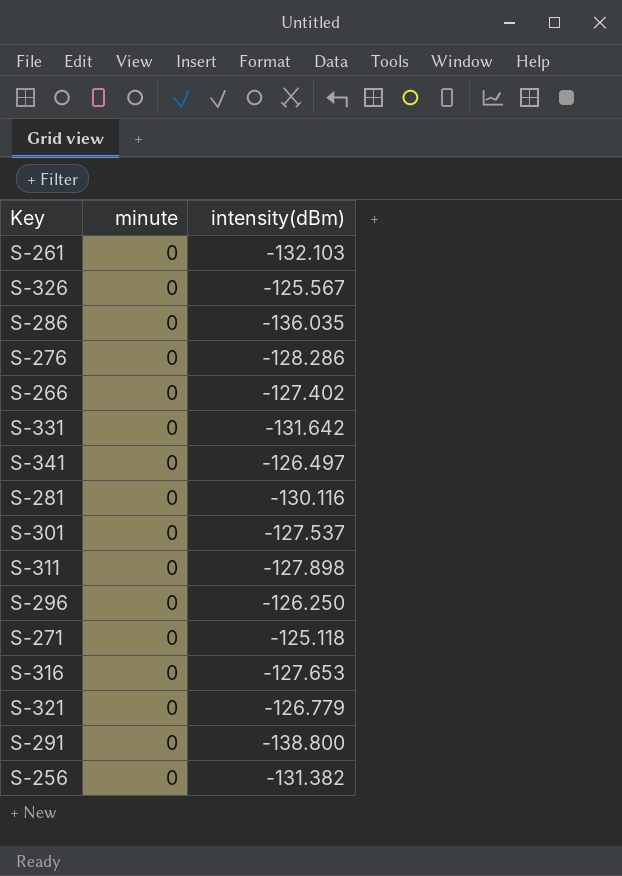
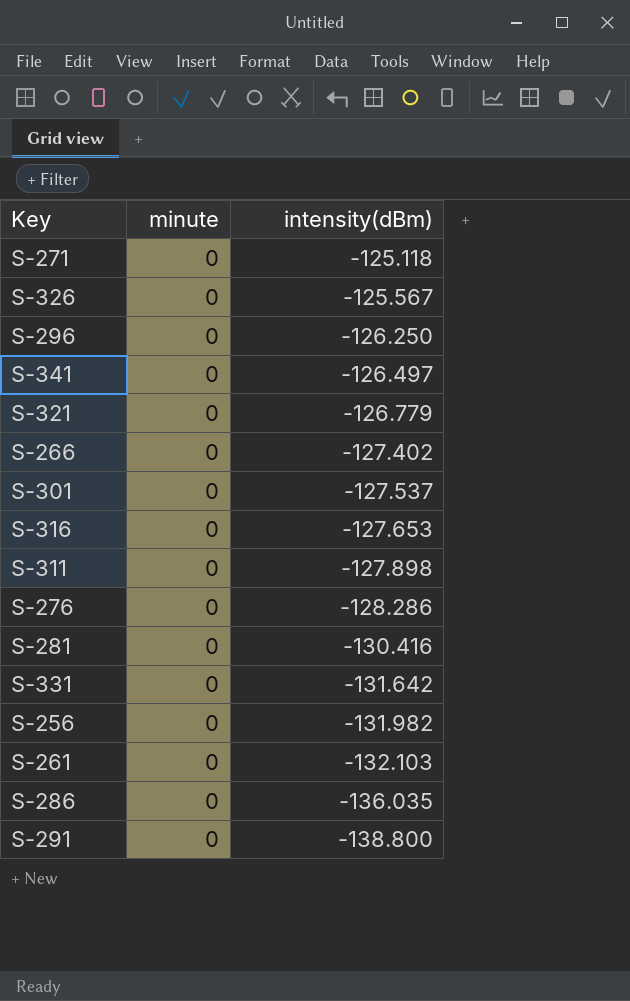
row order: none -> intensity(dBm) descending
S-281 | intensity(dBm): -130.116 -> -130.416
S-256 | intensity(dBm): -131.382 -> -131.982

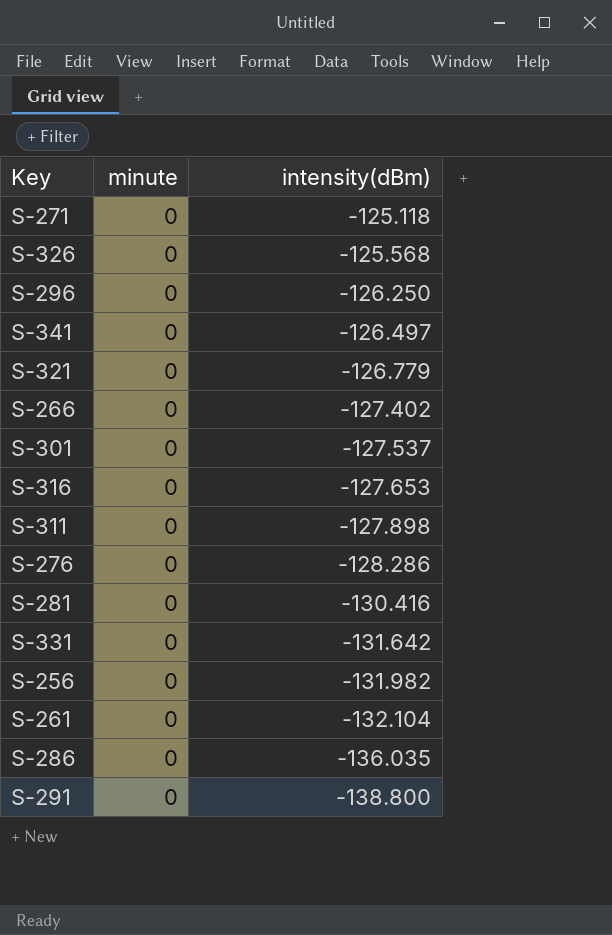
S-326 | intensity(dBm): -125.567 -> -125.568
S-261 | intensity(dBm): -132.103 -> -132.104

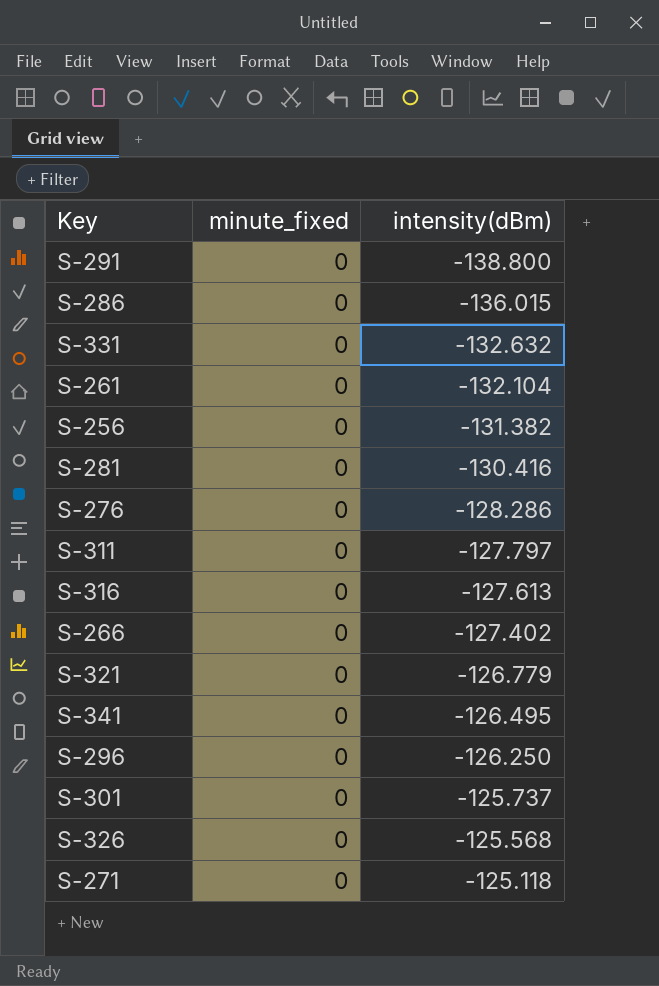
row order: intensity(dBm) descending -> intensity(dBm) ascending
column name: minute -> minute_fixed
S-286 | intensity(dBm): -136.035 -> -136.015
S-331 | intensity(dBm): -131.642 -> -132.632
S-256 | intensity(dBm): -131.982 -> -131.382
S-311 | intensity(dBm): -127.898 -> -127.797
S-316 | intensity(dBm): -127.653 -> -127.613
S-341 | intensity(dBm): -126.497 -> -126.495
S-301 | intensity(dBm): -127.537 -> -125.737

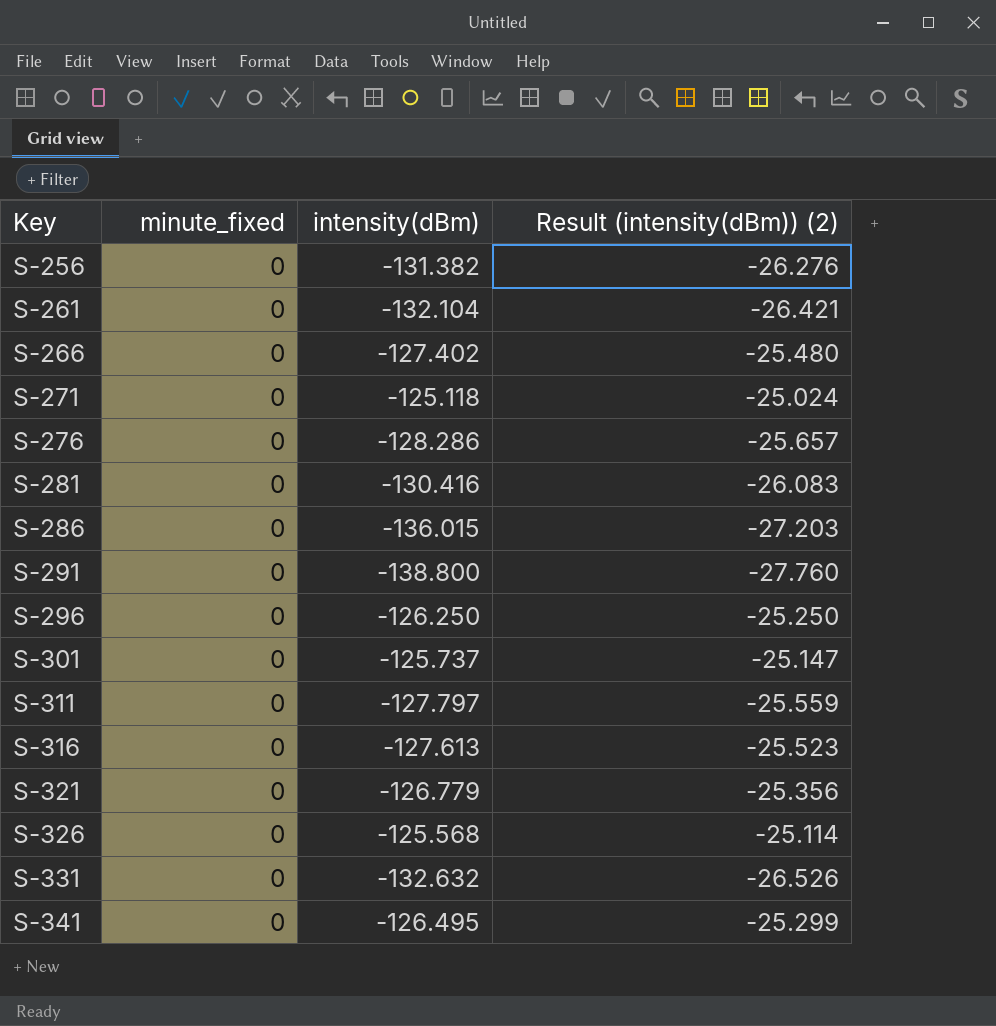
row order: intensity(dBm) ascending -> Key ascending
column Result (intensity(dBm)) (2) | formula: none -> [intensity(dBm)] * 0.2

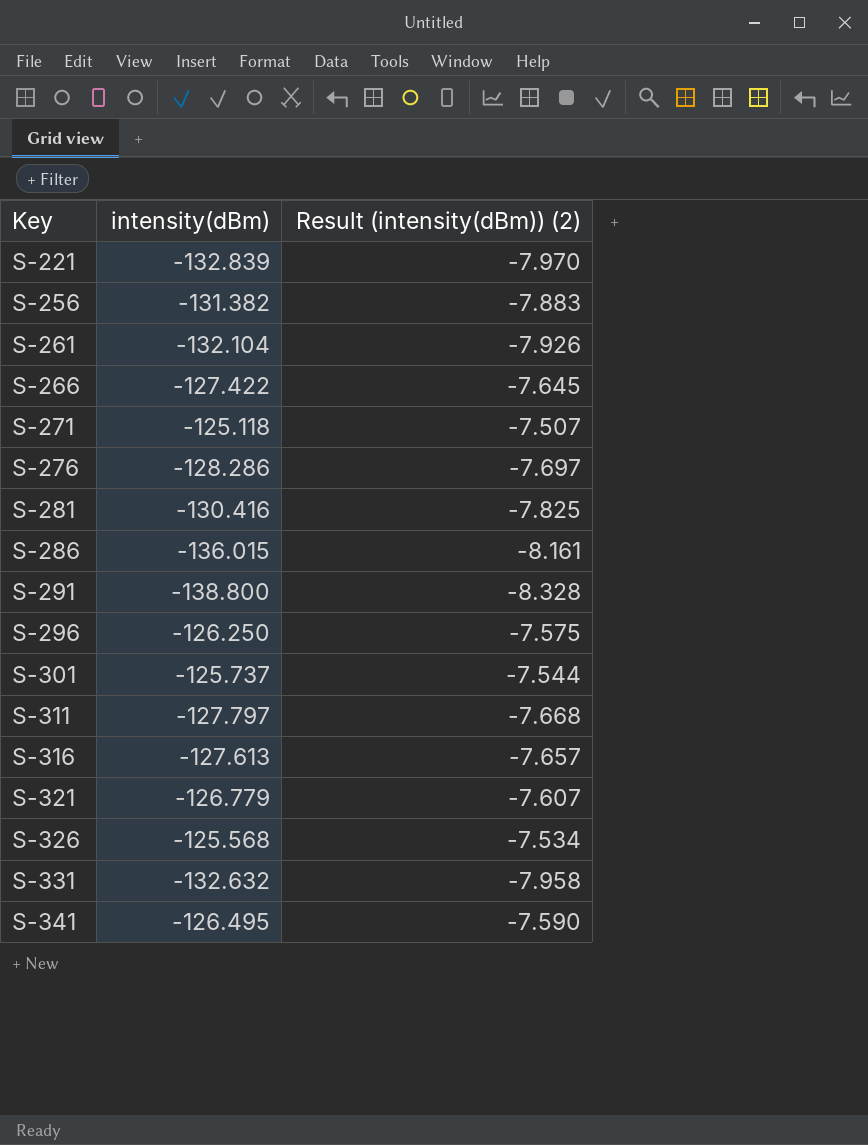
column minute_fixed | position: 2 -> none
column Result (intensity(dBm)) (2) | formula: [intensity(dBm)] * 0.2 -> [intensity(dBm)] * 0.06
row S-221: none -> -132.839 | -7.970
S-266 | intensity(dBm): -127.402 -> -127.422

